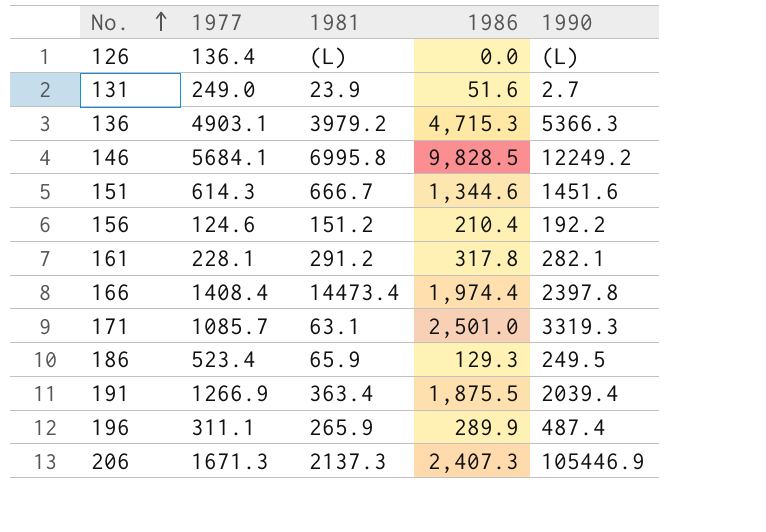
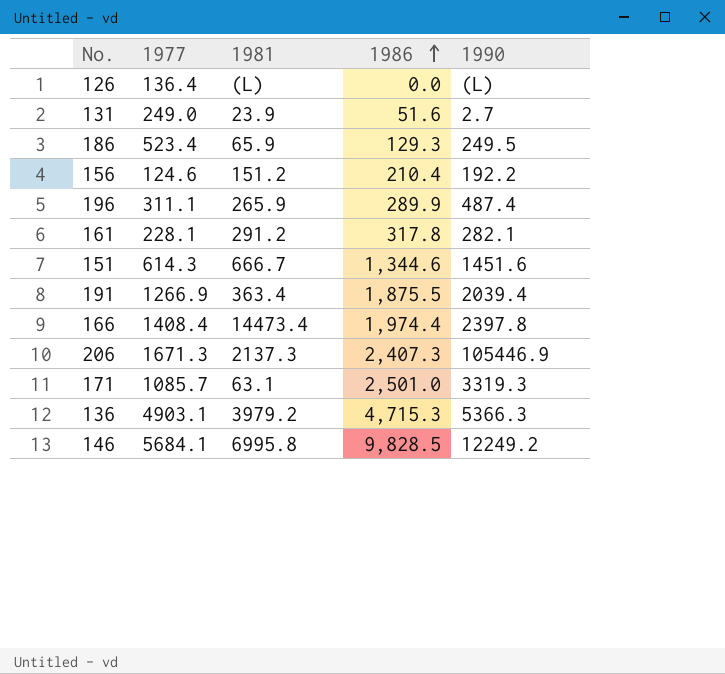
row order: No. ascending -> 1986 ascending

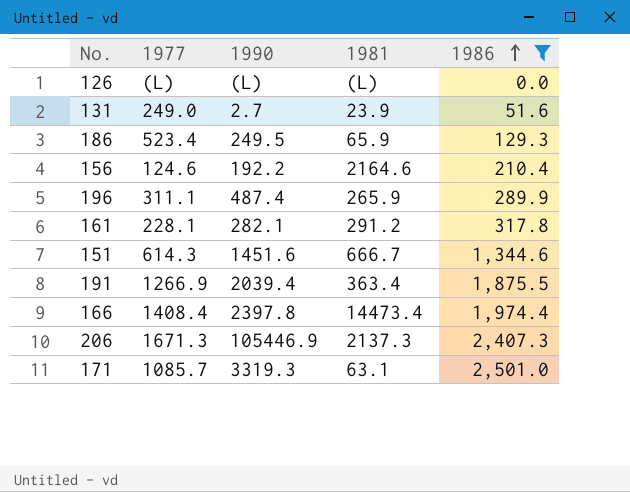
filter: none -> 1986 <= 2,501.0
column 1990 | position: 5 -> 3
126 | 1977: 136.4 -> (L)
156 | 1981: 151.2 -> 2164.6

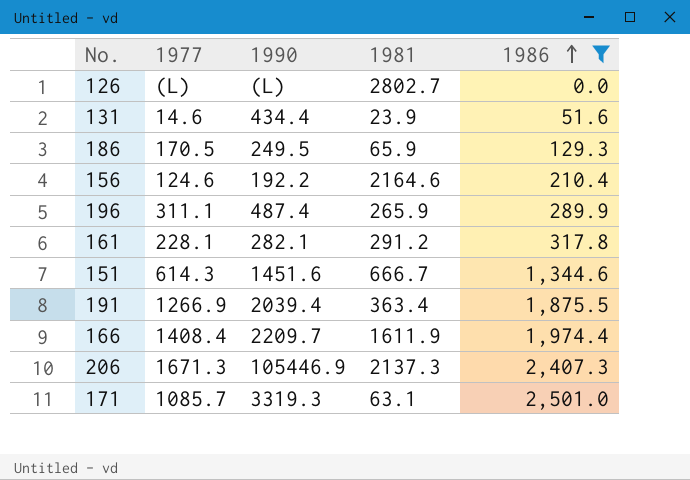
126 | 1981: (L) -> 2802.7
131 | 1977: 249.0 -> 14.6
131 | 1990: 2.7 -> 434.4
186 | 1977: 523.4 -> 170.5
166 | 1990: 2397.8 -> 2209.7
166 | 1981: 14473.4 -> 1611.9

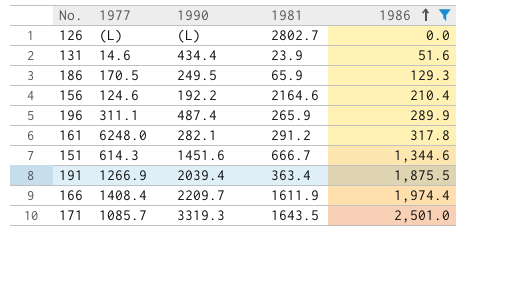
row 206: 1671.3 | 105446.9 | 2137.3 | 2,407.3 -> none
161 | 1977: 228.1 -> 6248.0
171 | 1981: 63.1 -> 1643.5

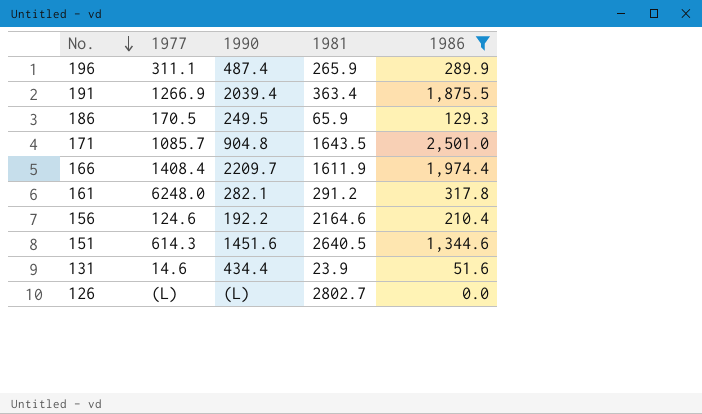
row order: 1986 ascending -> No. descending
171 | 1990: 3319.3 -> 904.8
151 | 1981: 666.7 -> 2640.5

